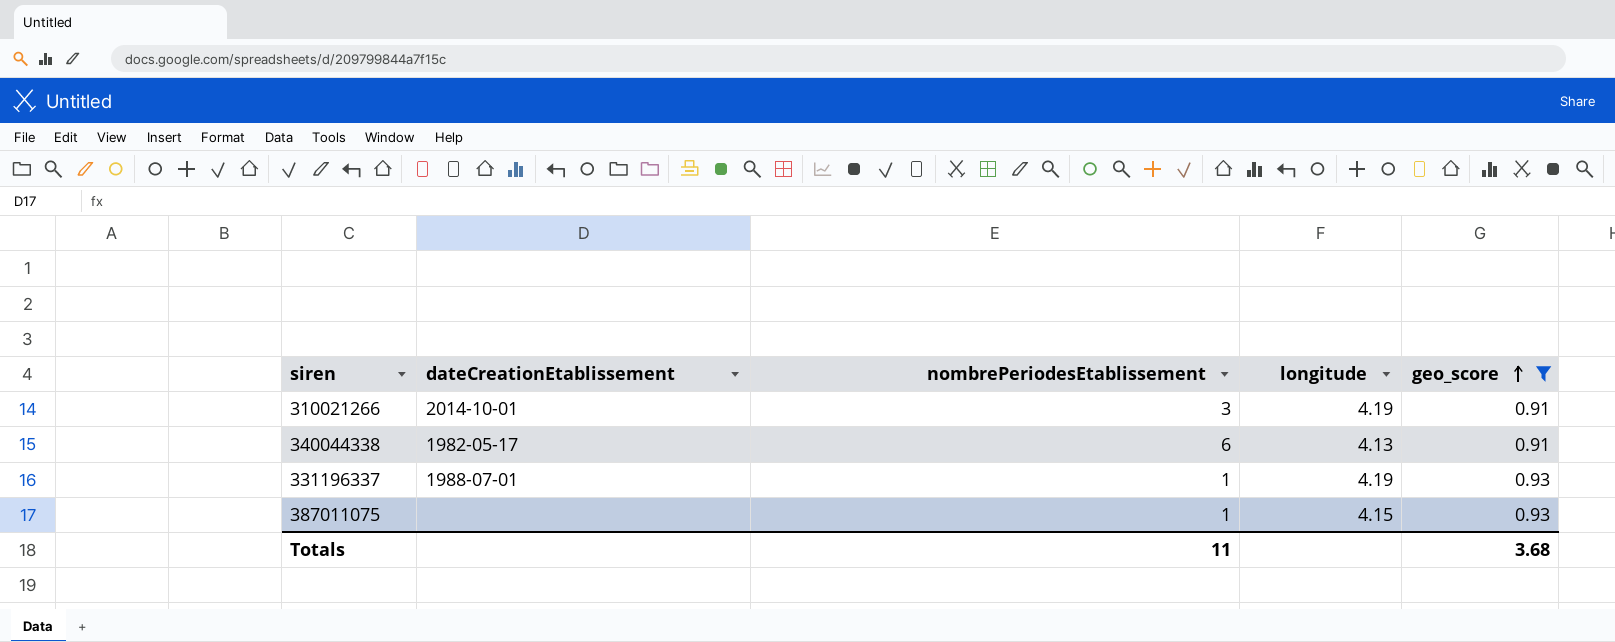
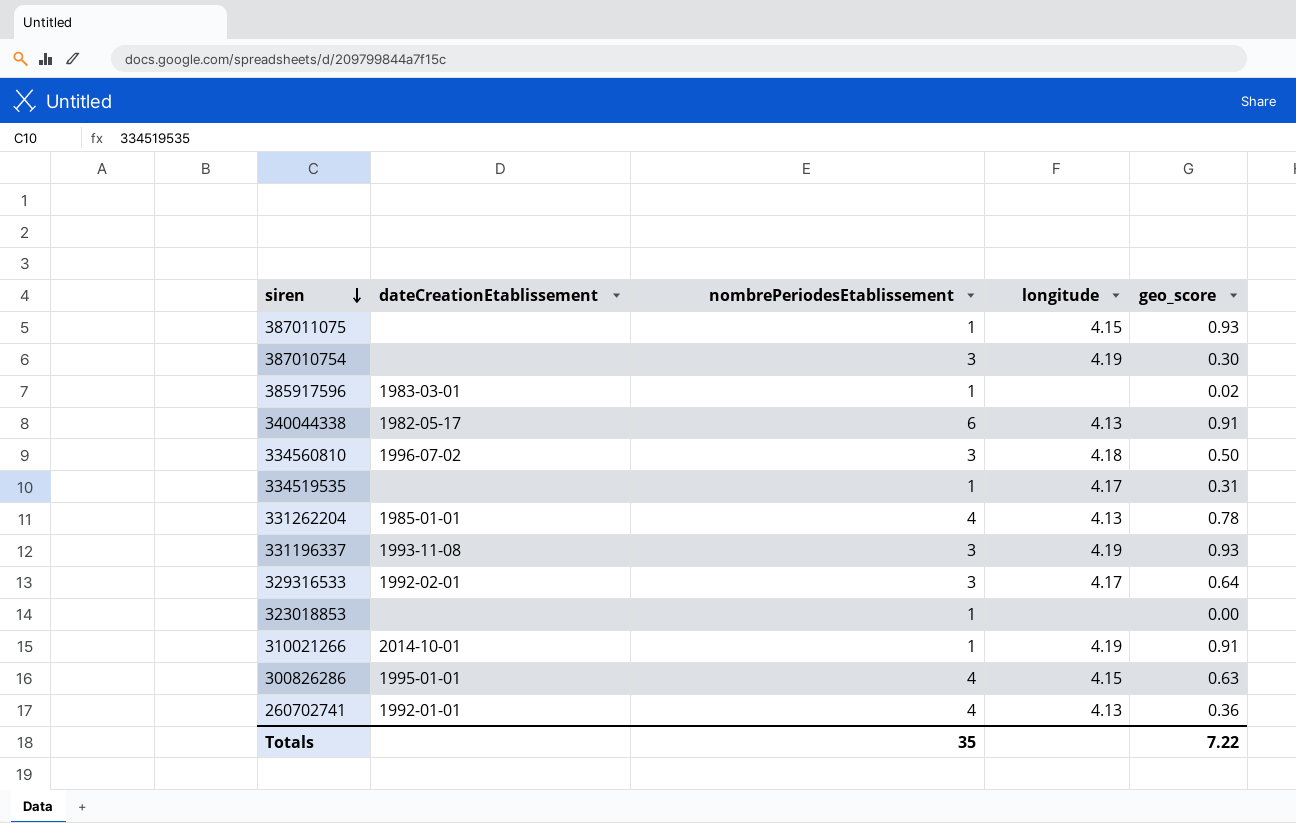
filter: geo_score >= 0.91 -> none
row order: geo_score ascending -> siren descending
331196337 | dateCreationEtablissement: 1988-07-01 -> 1993-11-08
331196337 | nombrePeriodesEtablissement: 1 -> 3
310021266 | nombrePeriodesEtablissement: 3 -> 1
Totals | nombrePeriodesEtablissement: 11 -> 35
Totals | geo_score: 3.68 -> 7.22

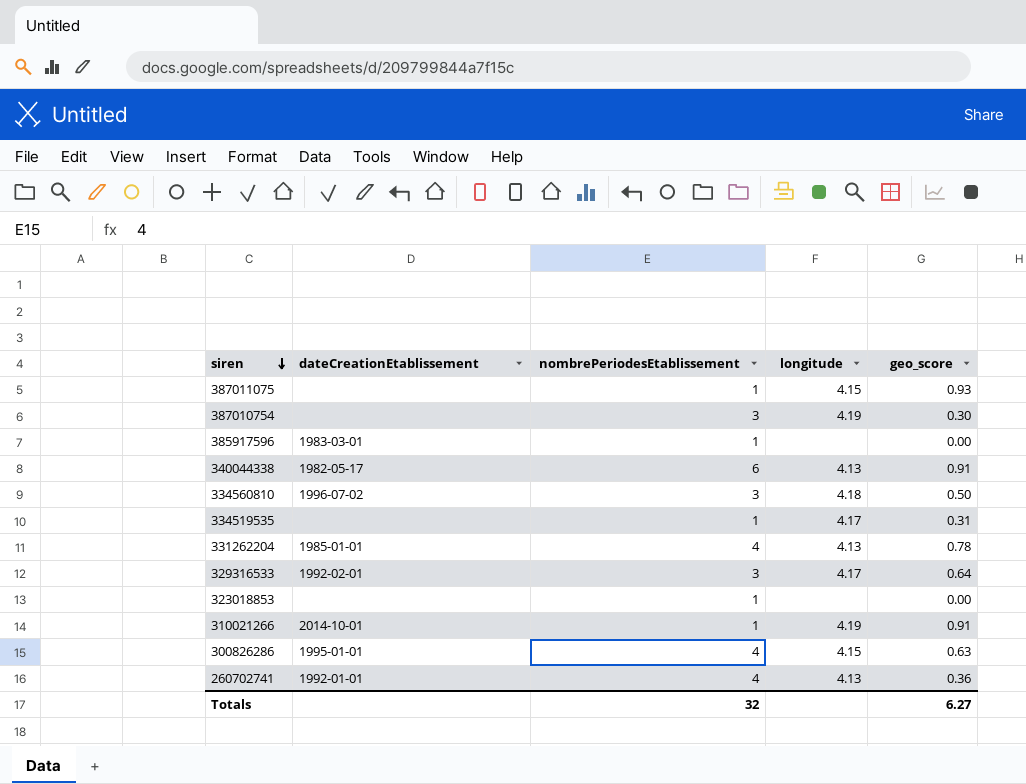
row 331196337: 1993-11-08 | 3 | 4.19 | 0.93 -> none
385917596 | geo_score: 0.02 -> 0.00
Totals | nombrePeriodesEtablissement: 35 -> 32
Totals | geo_score: 7.22 -> 6.27

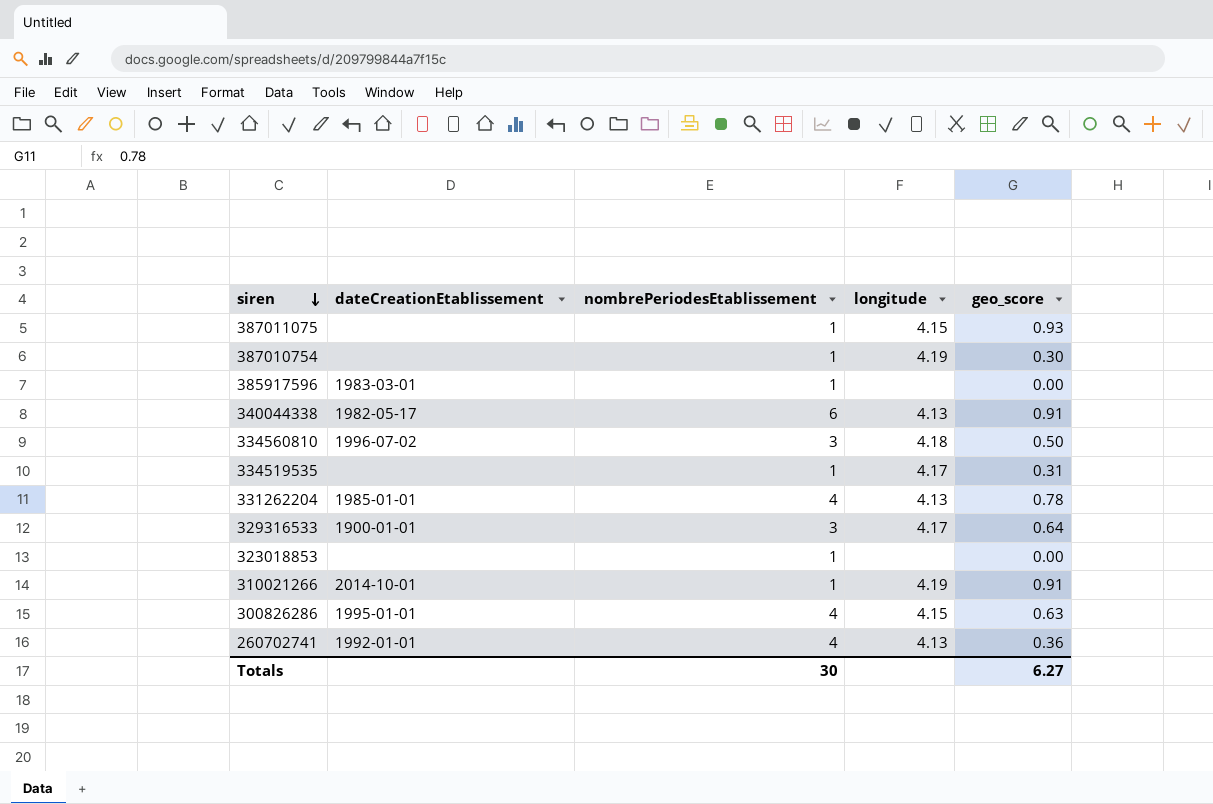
387010754 | nombrePeriodesEtablissement: 3 -> 1
329316533 | dateCreationEtablissement: 1992-02-01 -> 1900-01-01
Totals | nombrePeriodesEtablissement: 32 -> 30

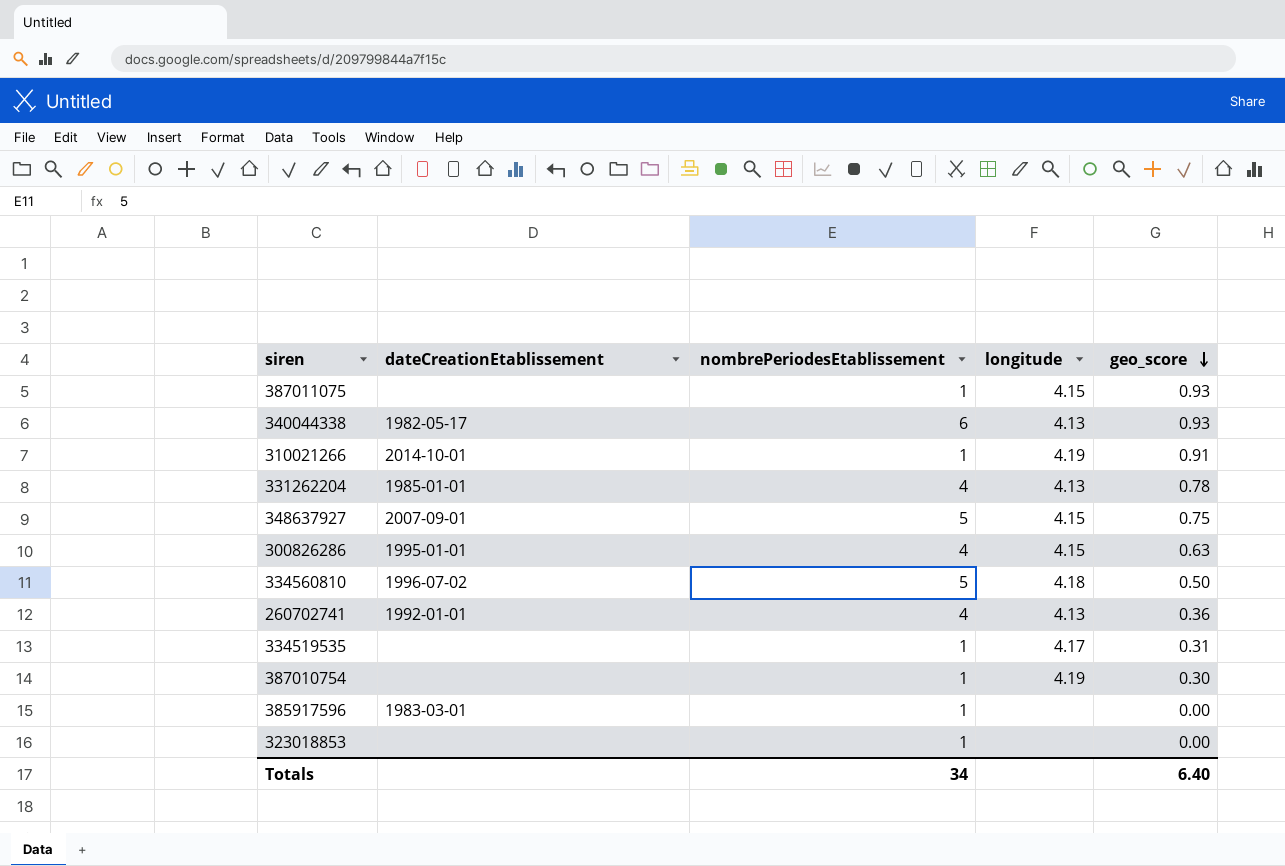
row order: siren descending -> geo_score descending
row 329316533: 1900-01-01 | 3 | 4.17 | 0.64 -> none
340044338 | geo_score: 0.91 -> 0.93
row 348637927: none -> 2007-09-01 | 5 | 4.15 | 0.75
334560810 | nombrePeriodesEtablissement: 3 -> 5
Totals | nombrePeriodesEtablissement: 30 -> 34
Totals | geo_score: 6.27 -> 6.40

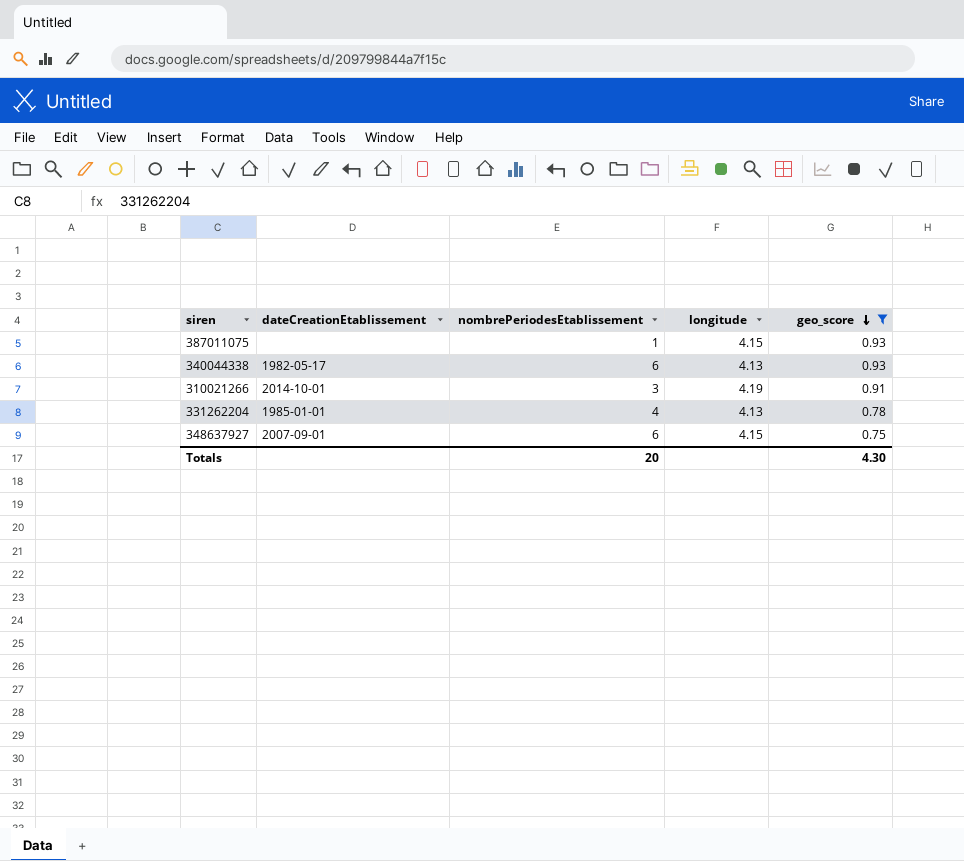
filter: none -> geo_score >= 0.75
310021266 | nombrePeriodesEtablissement: 1 -> 3
348637927 | nombrePeriodesEtablissement: 5 -> 6
Totals | nombrePeriodesEtablissement: 34 -> 20
Totals | geo_score: 6.40 -> 4.30

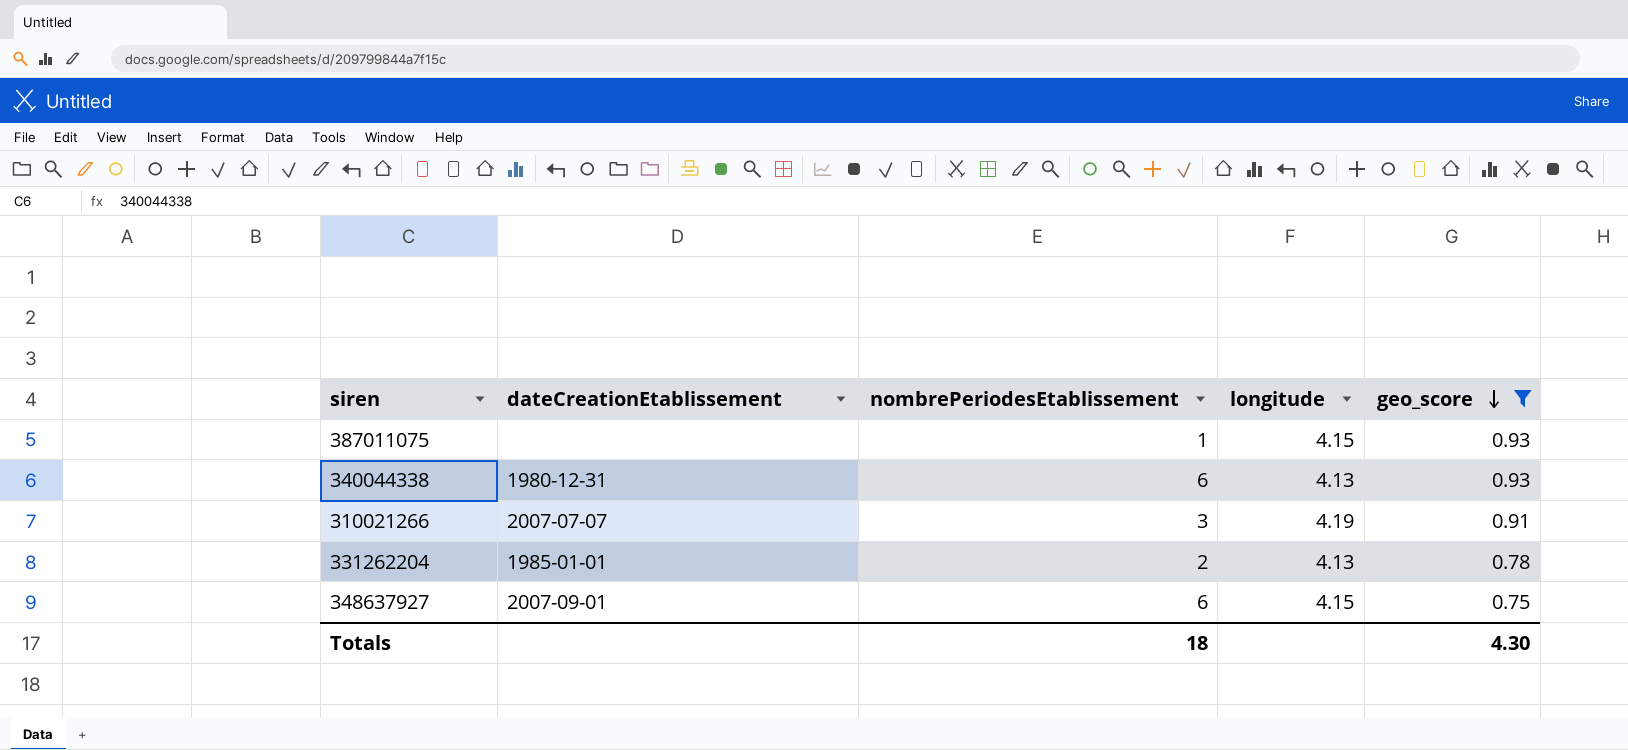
340044338 | dateCreationEtablissement: 1982-05-17 -> 1980-12-31
310021266 | dateCreationEtablissement: 2014-10-01 -> 2007-07-07
331262204 | nombrePeriodesEtablissement: 4 -> 2
Totals | nombrePeriodesEtablissement: 20 -> 18

